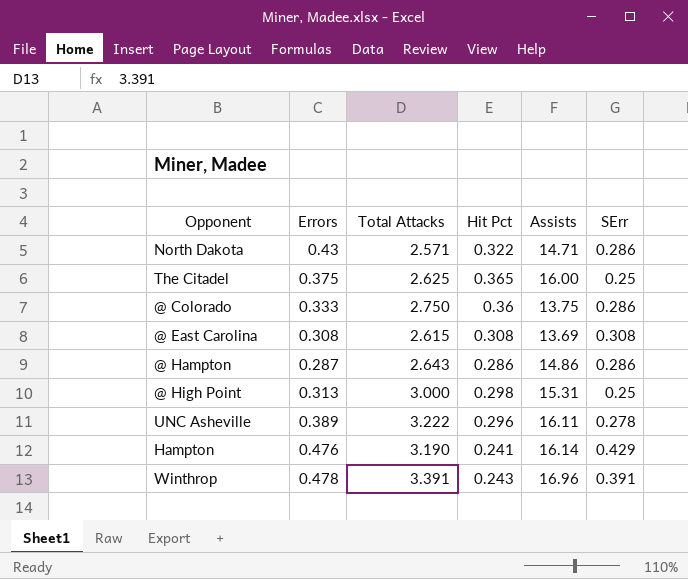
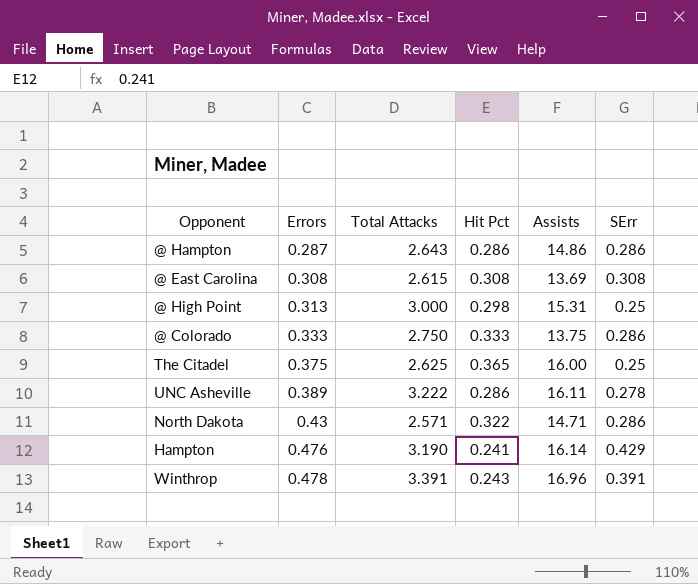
row order: none -> Errors ascending
@ Colorado | Hit Pct: 0.36 -> 0.333
UNC Asheville | Hit Pct: 0.296 -> 0.286

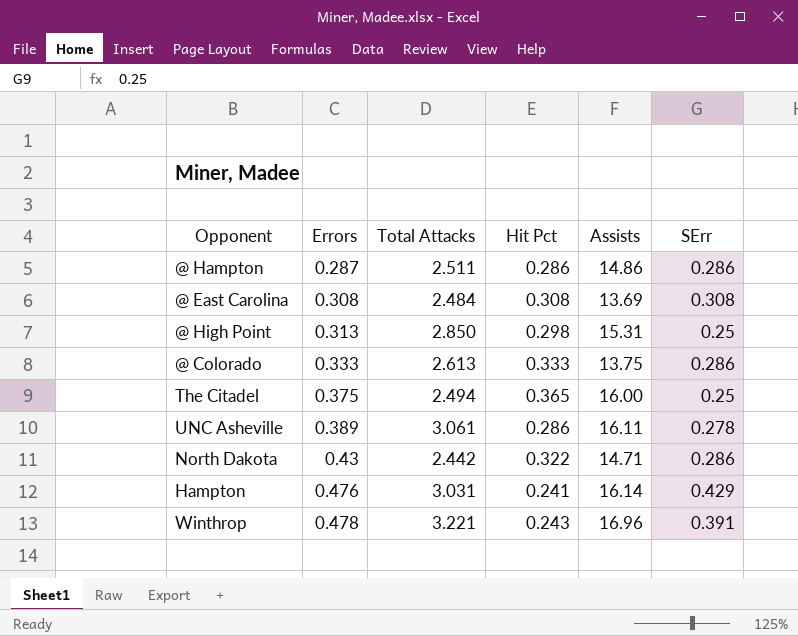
@ Hampton | Total Attacks: 2.643 -> 2.511
@ East Carolina | Total Attacks: 2.615 -> 2.484
@ High Point | Total Attacks: 3.000 -> 2.850
@ Colorado | Total Attacks: 2.750 -> 2.613
The Citadel | Total Attacks: 2.625 -> 2.494
UNC Asheville | Total Attacks: 3.222 -> 3.061
North Dakota | Total Attacks: 2.571 -> 2.442
Hampton | Total Attacks: 3.190 -> 3.031
Winthrop | Total Attacks: 3.391 -> 3.221

